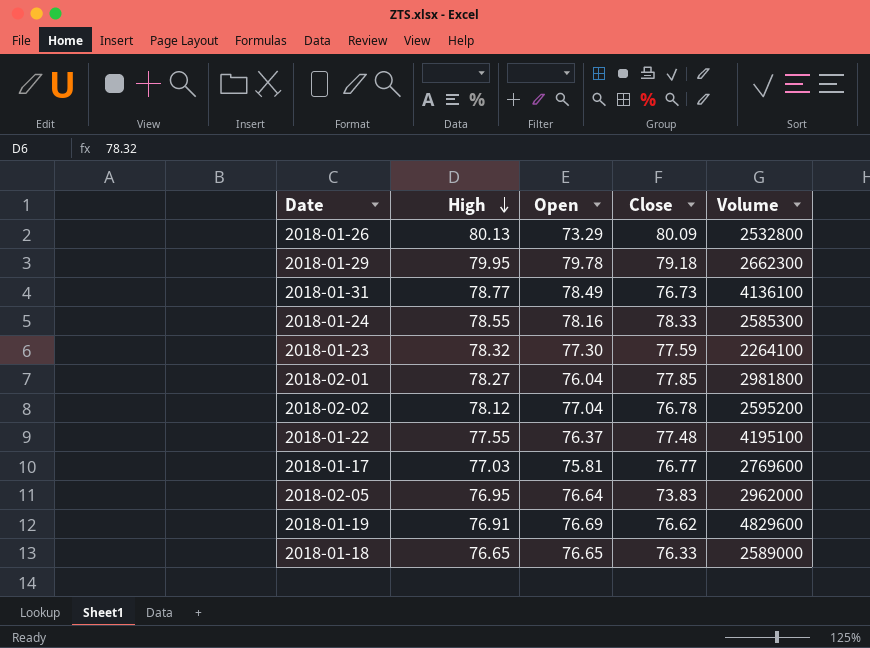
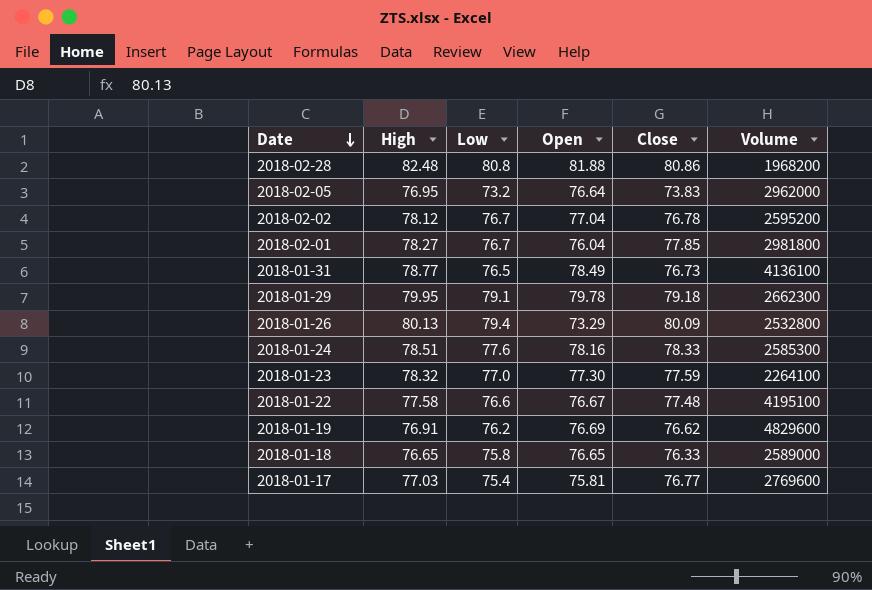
row order: High descending -> Date descending
column Low | position: none -> 3
row 2018-02-28: none -> 82.48 | 80.8 | 81.88 | 80.86 | 1968200
2018-01-24 | High: 78.55 -> 78.51
2018-01-22 | High: 77.55 -> 77.58
2018-01-22 | Open: 76.37 -> 76.67

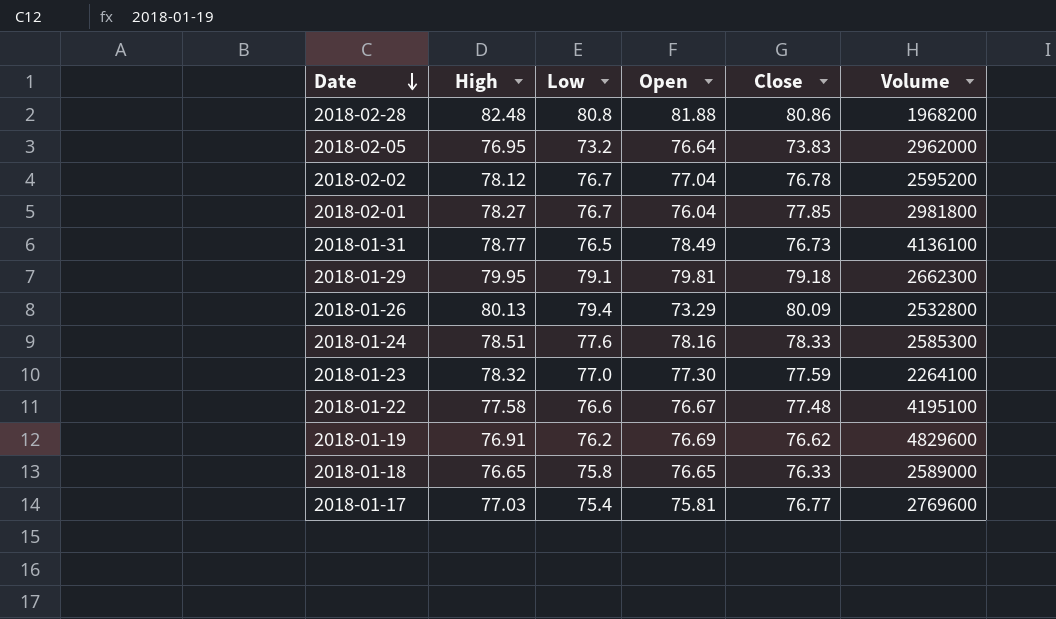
2018-01-29 | Open: 79.78 -> 79.81

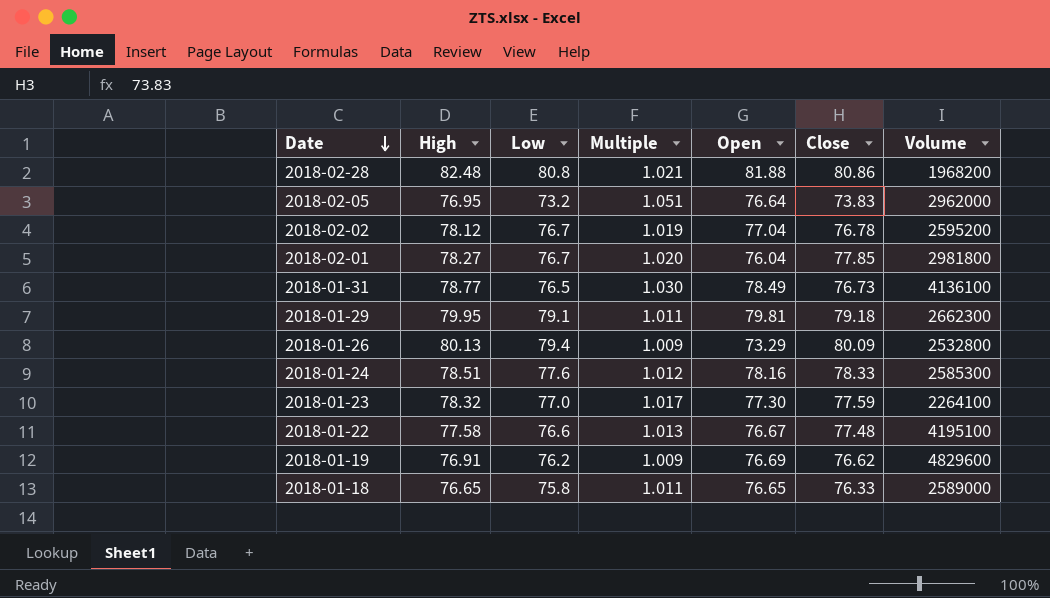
column Multiple | formula: none -> [High] / [Low]
row 2018-01-17: 77.03 | 75.4 | 75.81 | 76.77 | 2769600 -> none

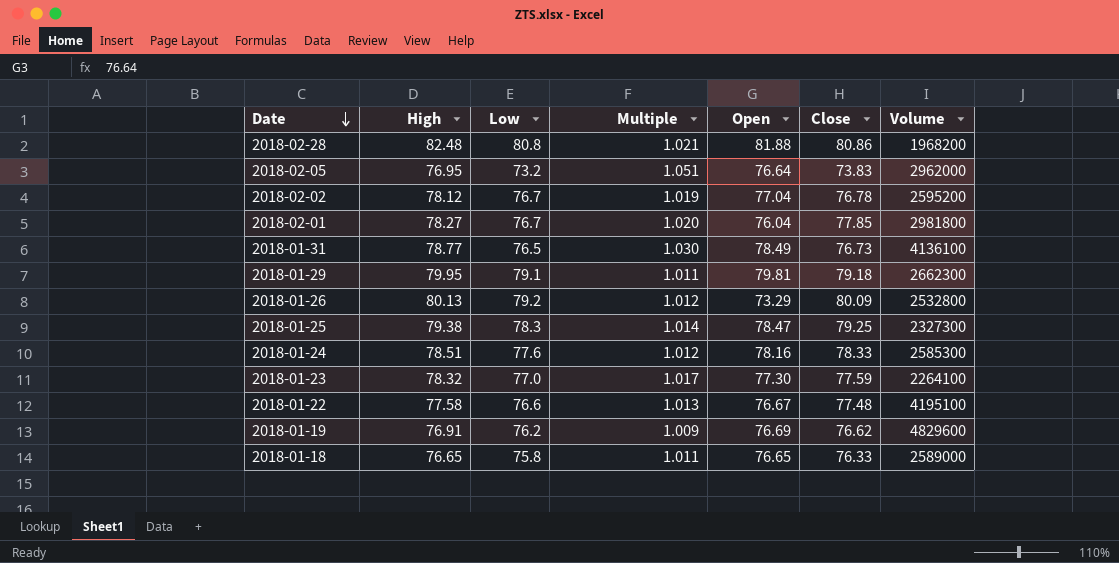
2018-01-26 | Low: 79.4 -> 79.2
2018-01-26 | Multiple: 1.009 -> 1.012
row 2018-01-25: none -> 79.38 | 78.3 | 1.014 | 78.47 | 79.25 | 2327300

